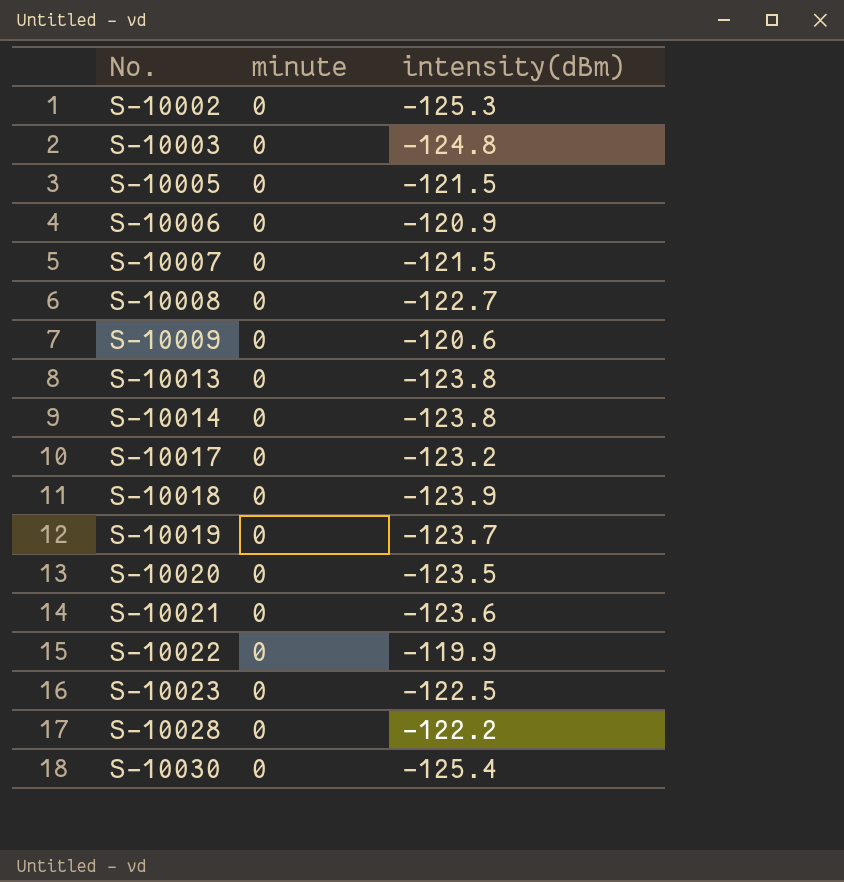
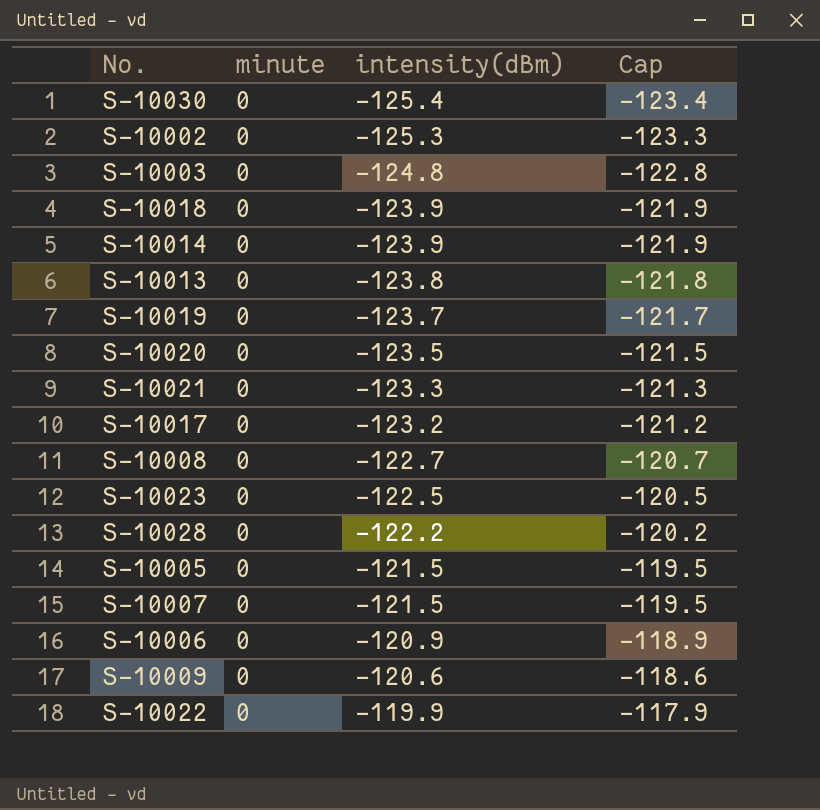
row order: No. ascending -> intensity(dBm) ascending
column Cap | formula: none -> [intensity(dBm)] + 2
S-10014 | intensity(dBm): -123.8 -> -123.9
S-10021 | intensity(dBm): -123.6 -> -123.3

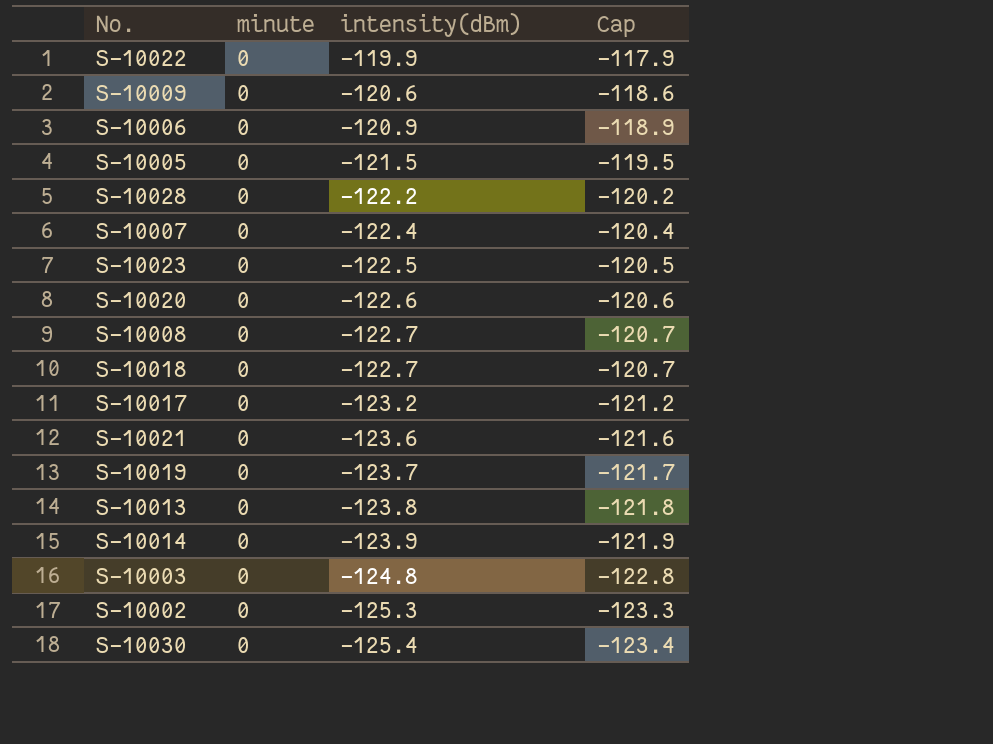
row order: intensity(dBm) ascending -> intensity(dBm) descending
S-10007 | intensity(dBm): -121.5 -> -122.4
S-10007 | Cap: -119.5 -> -120.4
S-10020 | intensity(dBm): -123.5 -> -122.6
S-10020 | Cap: -121.5 -> -120.6
S-10018 | intensity(dBm): -123.9 -> -122.7
S-10018 | Cap: -121.9 -> -120.7
S-10021 | intensity(dBm): -123.3 -> -123.6
S-10021 | Cap: -121.3 -> -121.6

